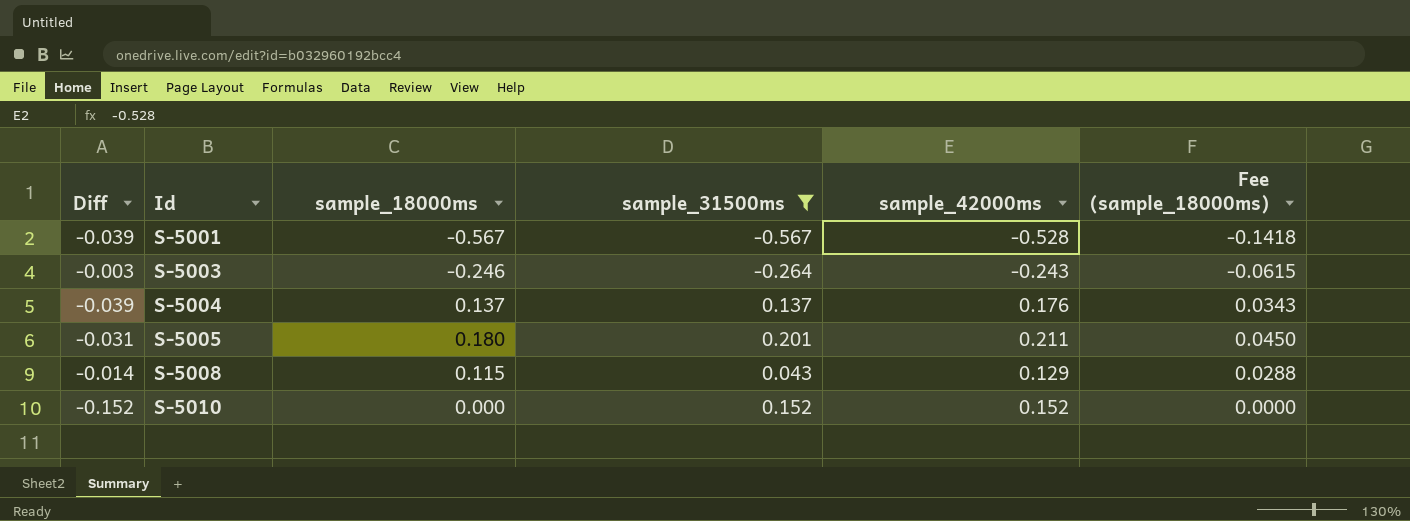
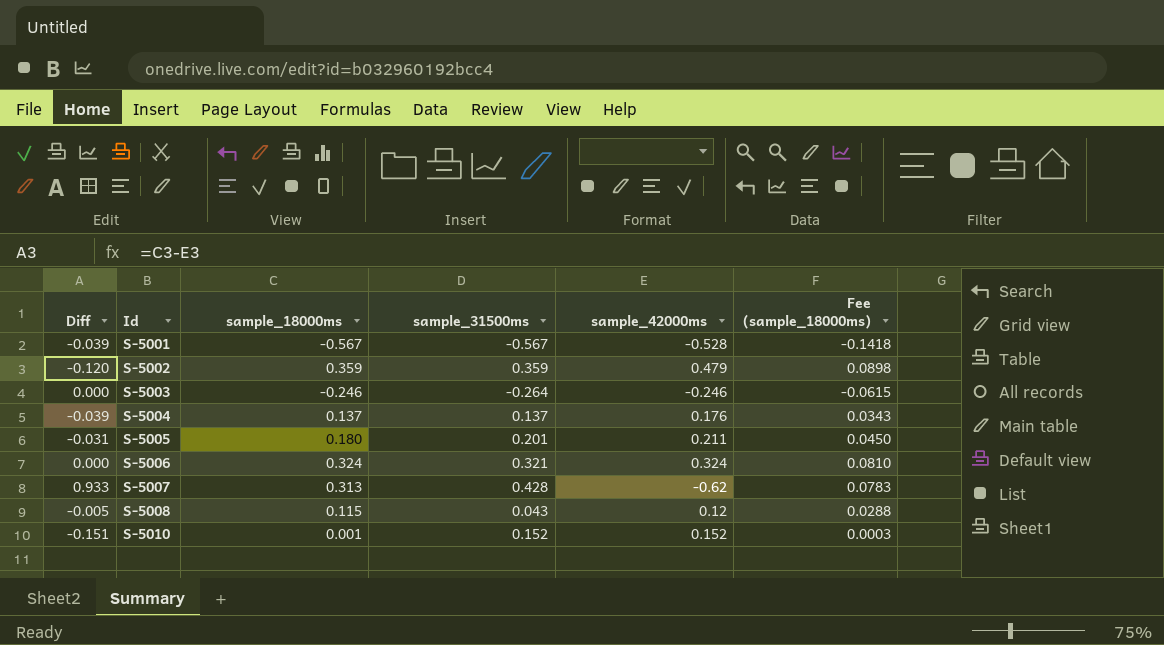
filter: sample_31500ms <= 0.201 -> none
S-5003 | Diff: -0.003 -> 0.000
S-5003 | sample_42000ms: -0.243 -> -0.246
S-5008 | Diff: -0.014 -> -0.005
S-5008 | sample_42000ms: 0.129 -> 0.12
S-5010 | Diff: -0.152 -> -0.151
S-5010 | sample_18000ms: 0.000 -> 0.001
S-5010 | Fee (sample_18000ms): 0.0000 -> 0.0003

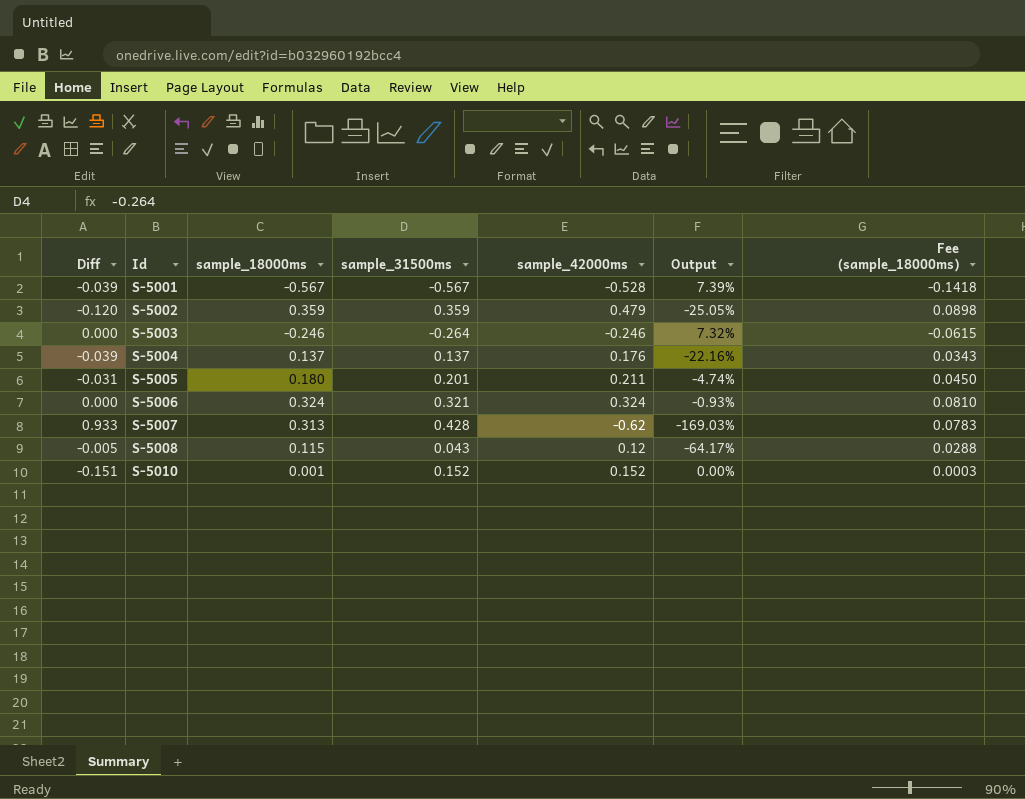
column Output | formula: none -> ([sample_31500ms] - [sample_42000ms]) / [sample_42000ms]

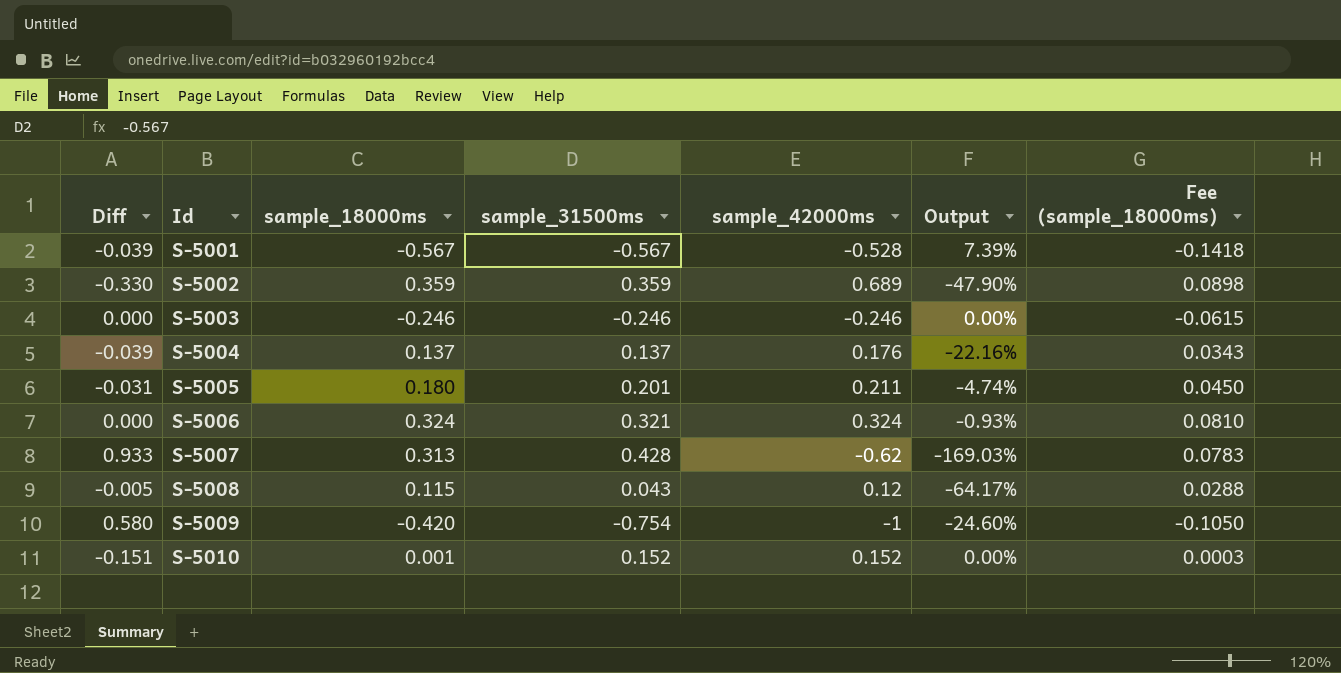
S-5002 | Diff: -0.120 -> -0.330
S-5002 | sample_42000ms: 0.479 -> 0.689
S-5002 | Output: -25.05% -> -47.90%
S-5003 | sample_31500ms: -0.264 -> -0.246
S-5003 | Output: 7.32% -> 0.00%
row S-5009: none -> 0.580 | -0.420 | -0.754 | -1 | -24.60% | -0.1050

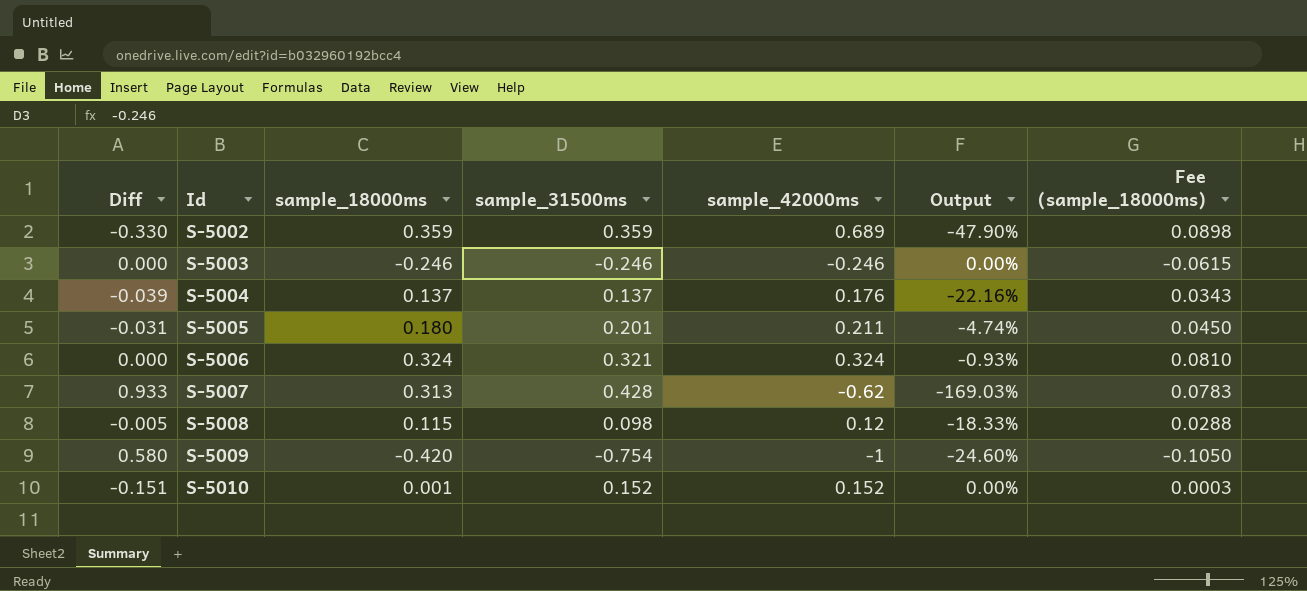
row S-5001: -0.039 | -0.567 | -0.567 | -0.528 | 7.39% | -0.1418 -> none
S-5008 | sample_31500ms: 0.043 -> 0.098
S-5008 | Output: -64.17% -> -18.33%

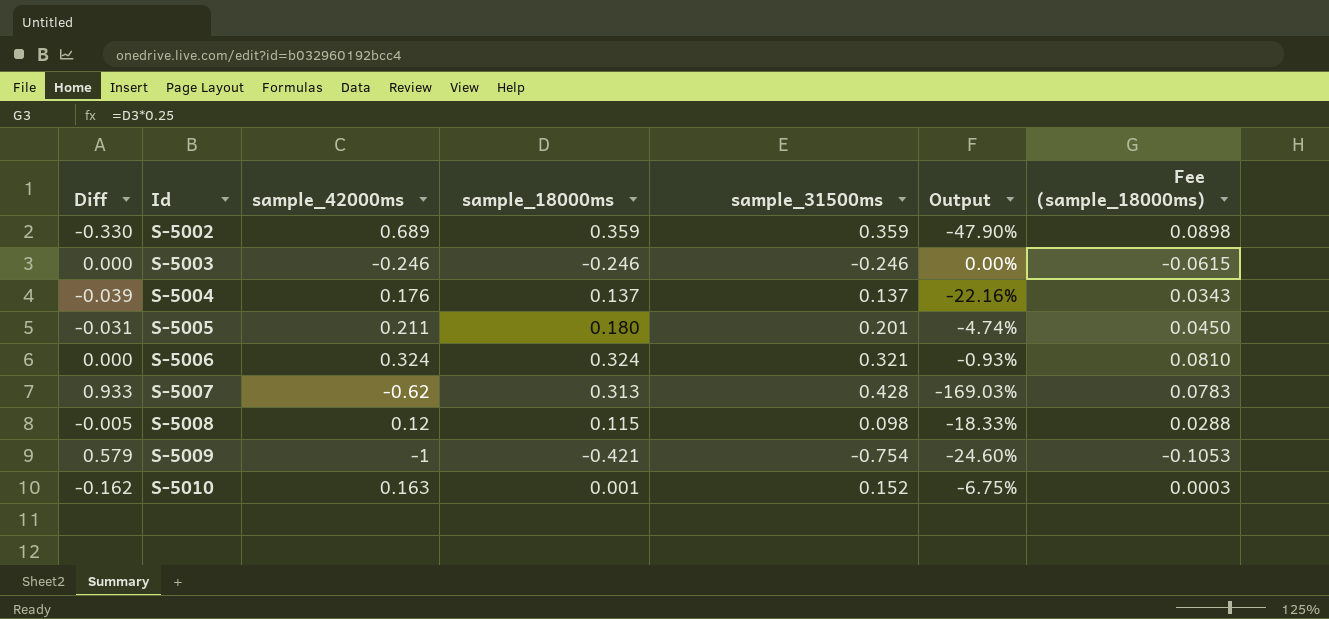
column sample_42000ms | position: 5 -> 3
S-5009 | Diff: 0.580 -> 0.579
S-5009 | sample_18000ms: -0.420 -> -0.421
S-5009 | Fee (sample_18000ms): -0.1050 -> -0.1053
S-5010 | Diff: -0.151 -> -0.162
S-5010 | sample_42000ms: 0.152 -> 0.163
S-5010 | Output: 0.00% -> -6.75%

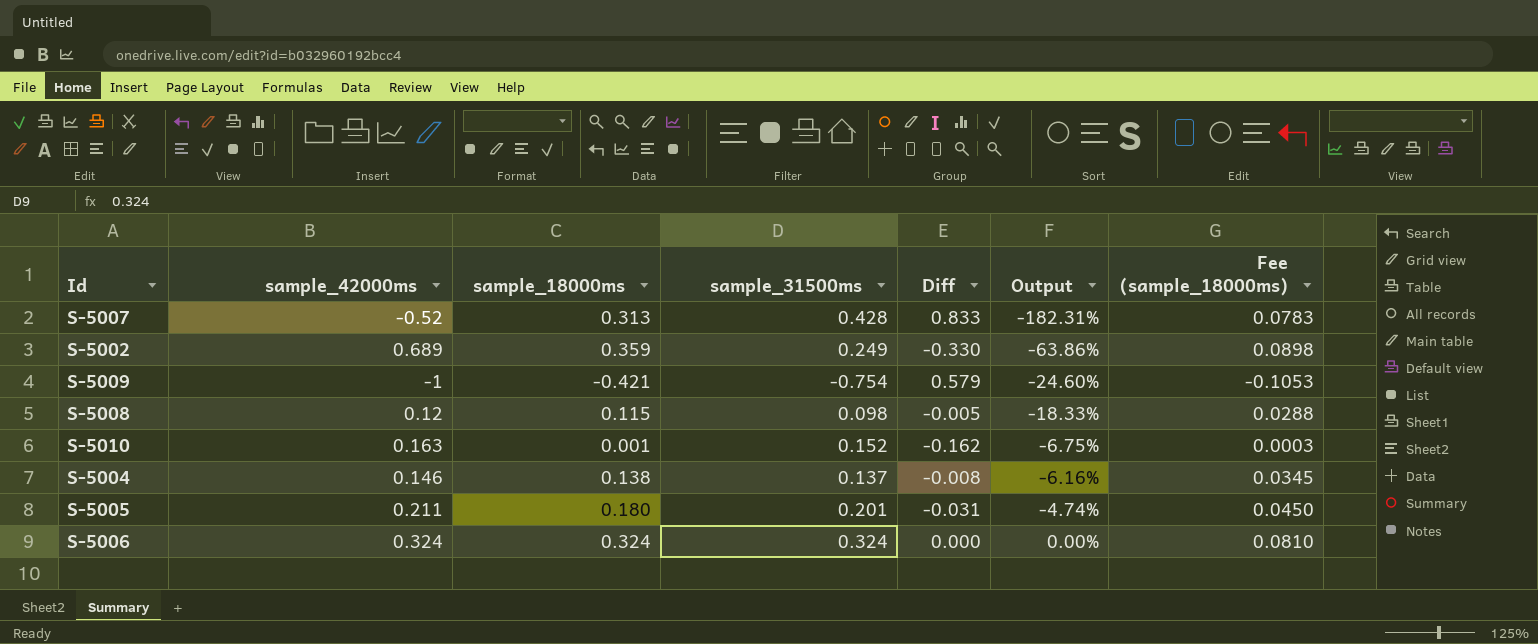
row order: Id ascending -> Output ascending
column Diff | position: 1 -> 5
row S-5003: 0.000 | -0.246 | -0.246 | -0.246 | 0.00% | -0.0615 -> none
S-5007 | sample_42000ms: -0.62 -> -0.52
S-5007 | Diff: 0.933 -> 0.833
S-5007 | Output: -169.03% -> -182.31%
S-5002 | sample_31500ms: 0.359 -> 0.249
S-5002 | Output: -47.90% -> -63.86%
S-5004 | sample_42000ms: 0.176 -> 0.146
S-5004 | sample_18000ms: 0.137 -> 0.138
S-5004 | Diff: -0.039 -> -0.008
S-5004 | Output: -22.16% -> -6.16%
S-5004 | Fee (sample_18000ms): 0.0343 -> 0.0345
S-5006 | sample_31500ms: 0.321 -> 0.324
S-5006 | Output: -0.93% -> 0.00%

